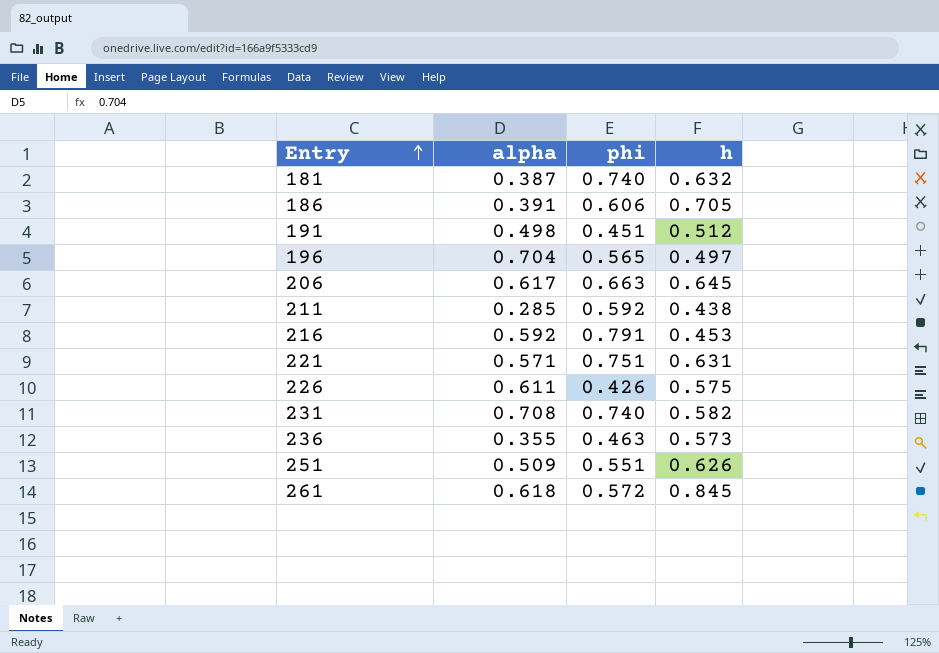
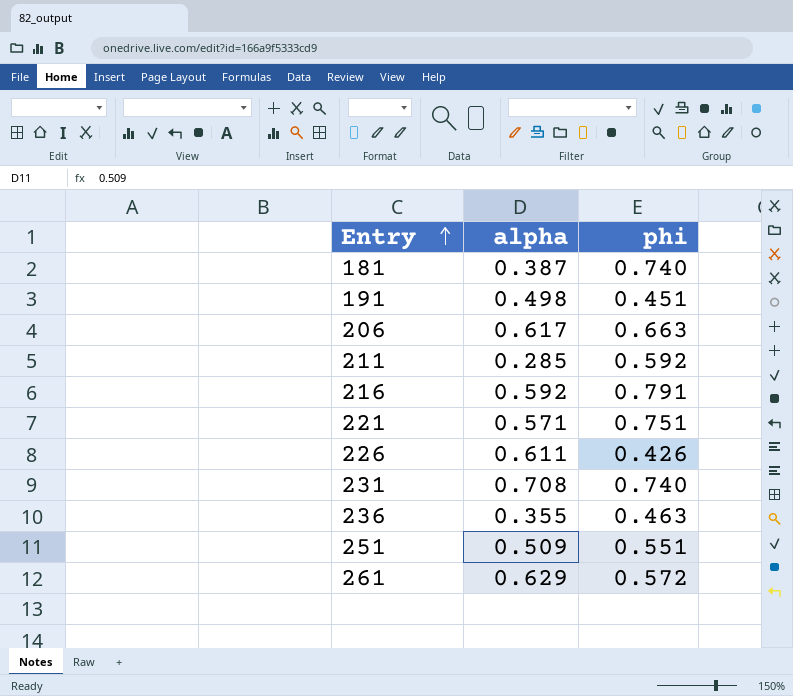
column h | position: 4 -> none
row 186: 0.391 | 0.606 | 0.705 -> none
row 196: 0.704 | 0.565 | 0.497 -> none
261 | alpha: 0.618 -> 0.629

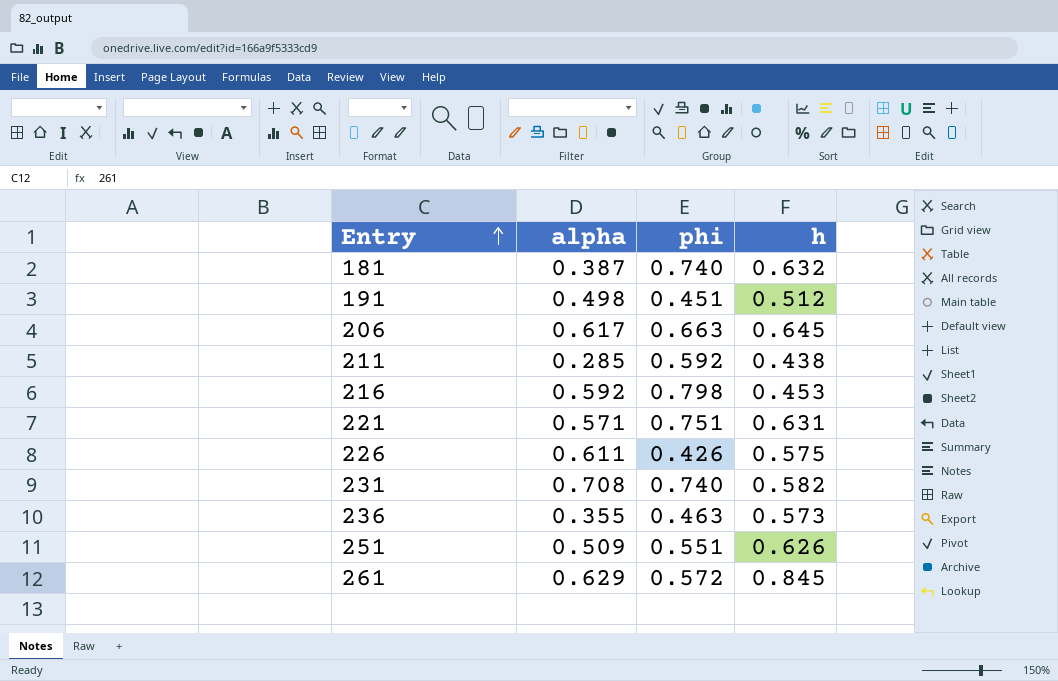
column h | position: none -> 4
216 | phi: 0.791 -> 0.798

